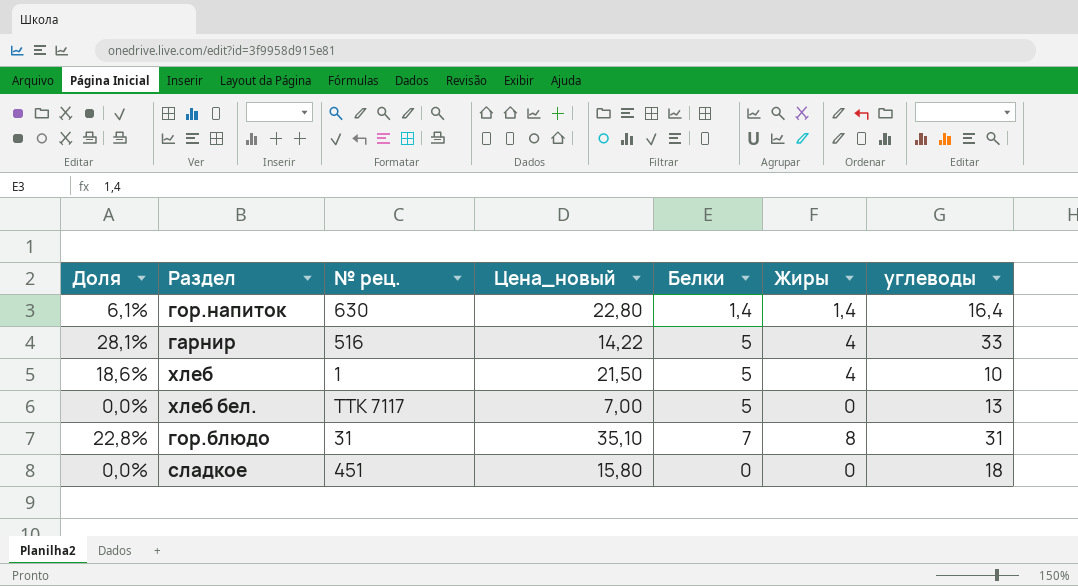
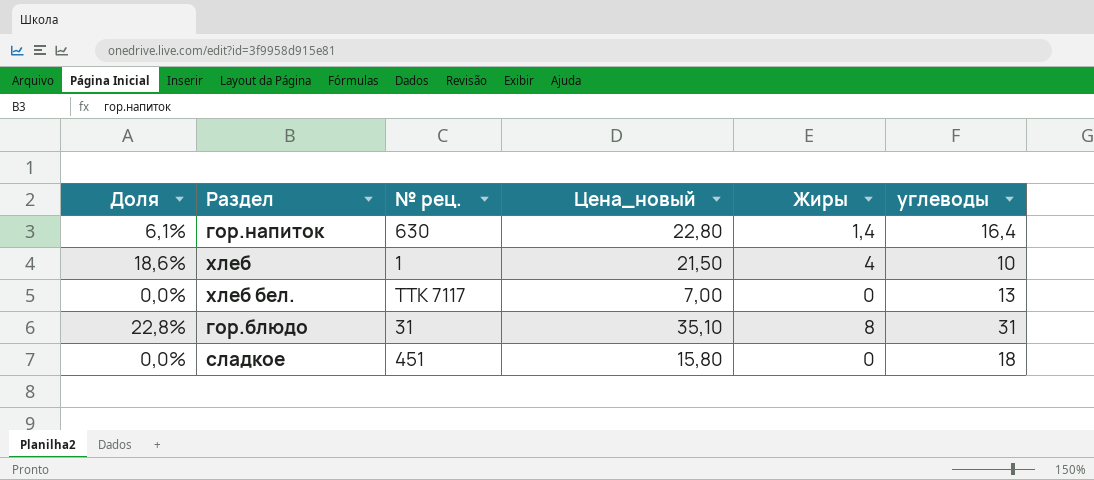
column Белки | position: 5 -> none
row гарнир: 28,1% | 516 | 14,22 | 5 | 4 | 33 -> none

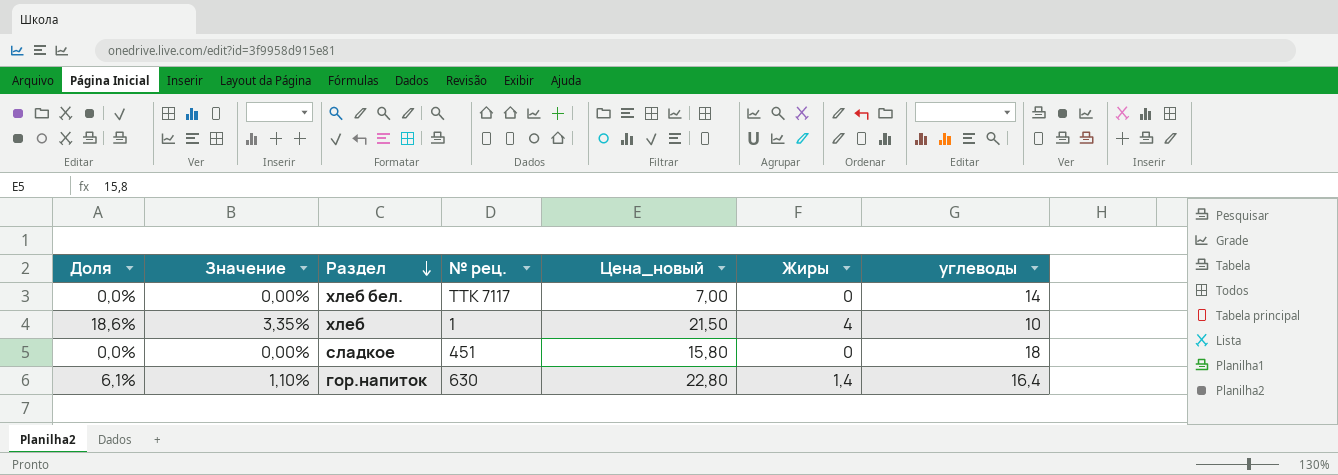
row order: none -> Раздел descending
column Значение | formula: none -> [Доля] * 0,18
row гор.блюдо: 22,8% | 31 | 35,10 | 8 | 31 -> none
хлеб бел. | углеводы: 13 -> 14

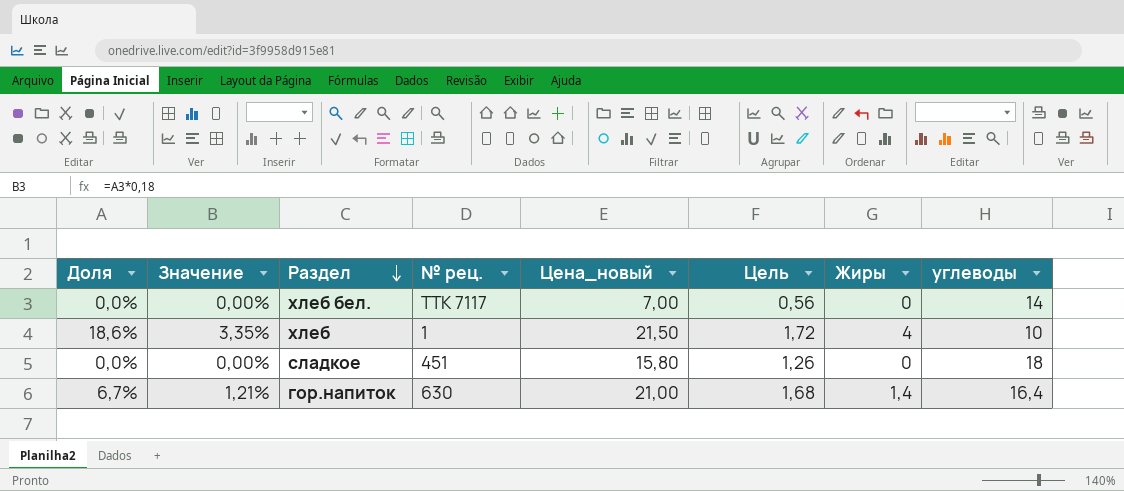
column Цель | formula: none -> [Цена_новый] * 0,08
гор.напиток | Доля: 6,1% -> 6,7%
гор.напиток | Значение: 1,10% -> 1,21%
гор.напиток | Цена_новый: 22,80 -> 21,00

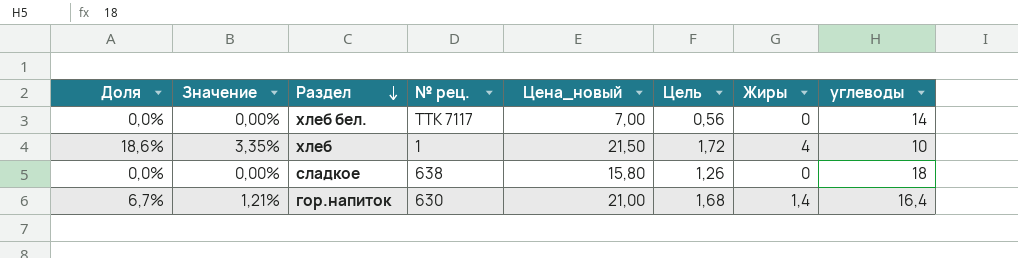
сладкое | № рец.: 451 -> 638

